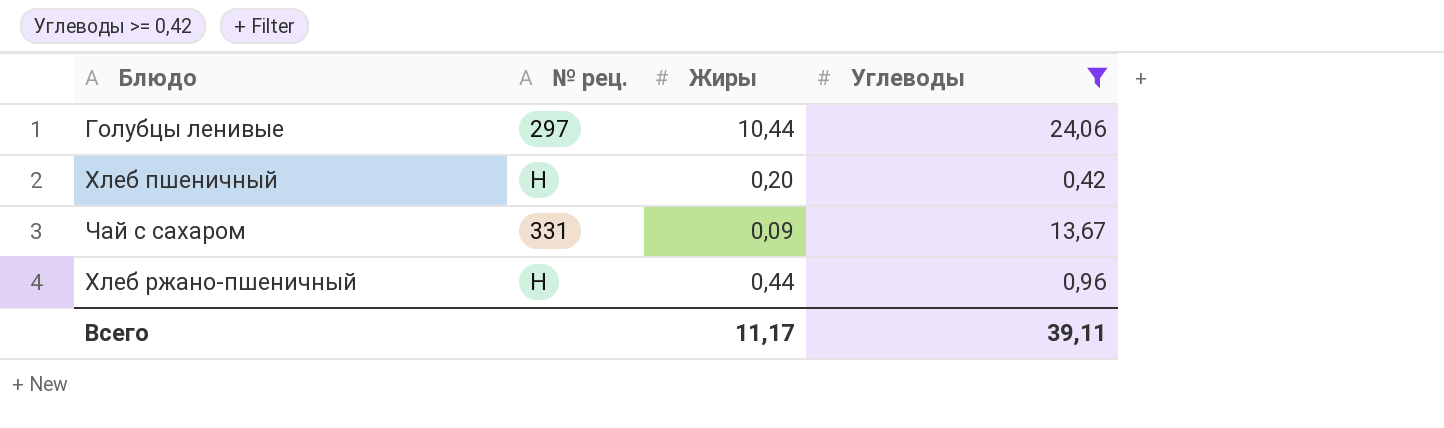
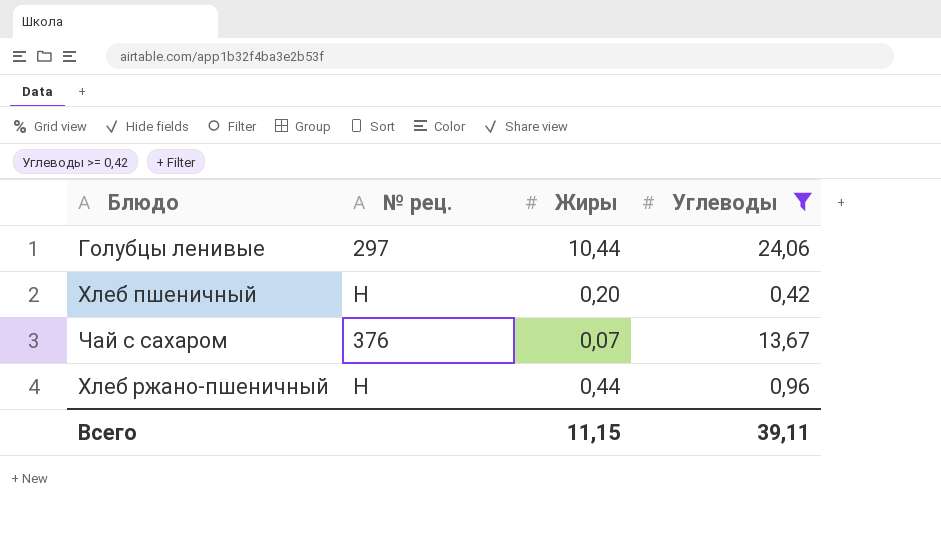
Чай с сахаром | № рец.: 331 -> 376
Чай с сахаром | Жиры: 0,09 -> 0,07
Всего | Жиры: 11,17 -> 11,15

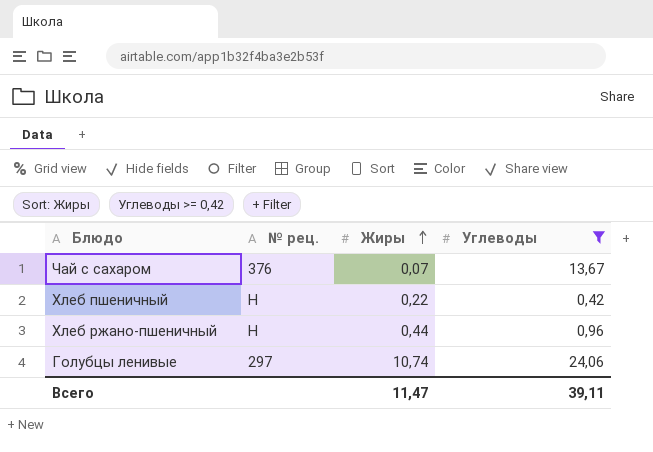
row order: none -> Жиры ascending
Хлеб пшеничный | Жиры: 0,20 -> 0,22
Голубцы ленивые | Жиры: 10,44 -> 10,74
Всего | Жиры: 11,15 -> 11,47

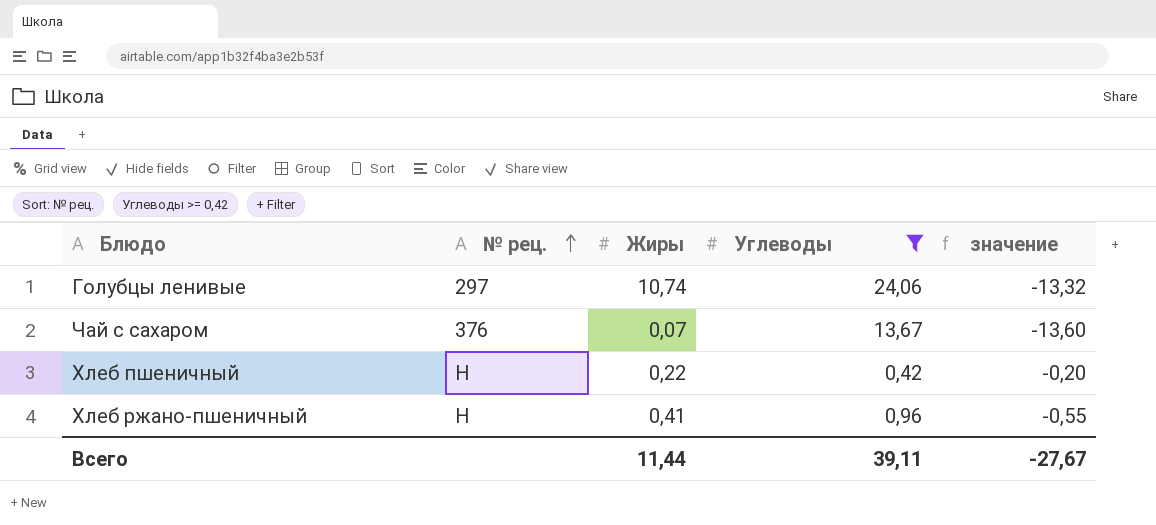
row order: Жиры ascending -> № рец. ascending
column значение | formula: none -> [Жиры] - [Углеводы]
Хлеб ржано-пшеничный | Жиры: 0,44 -> 0,41
Всего | Жиры: 11,47 -> 11,44

